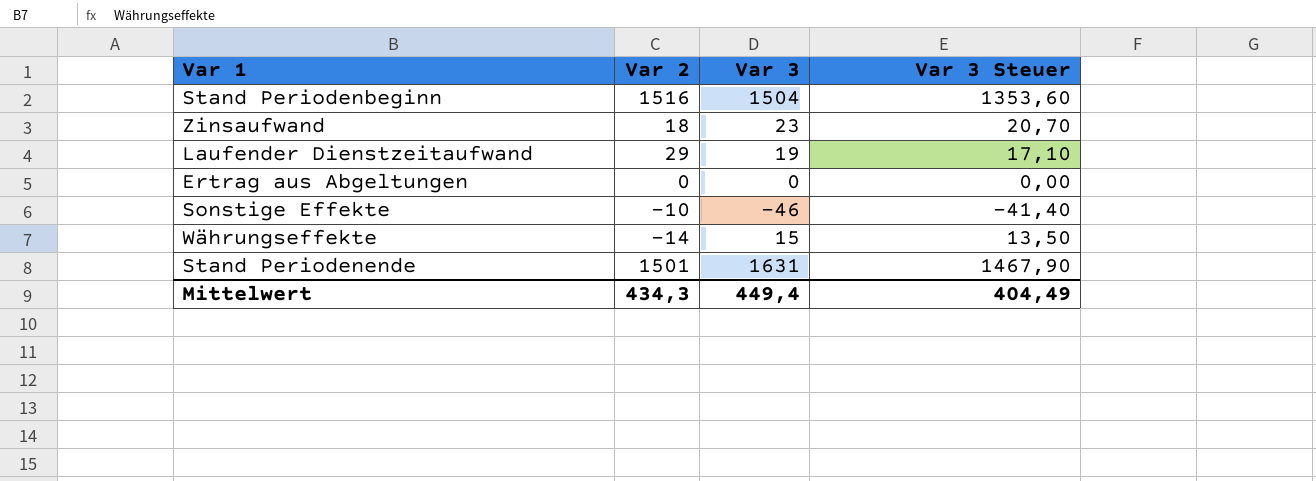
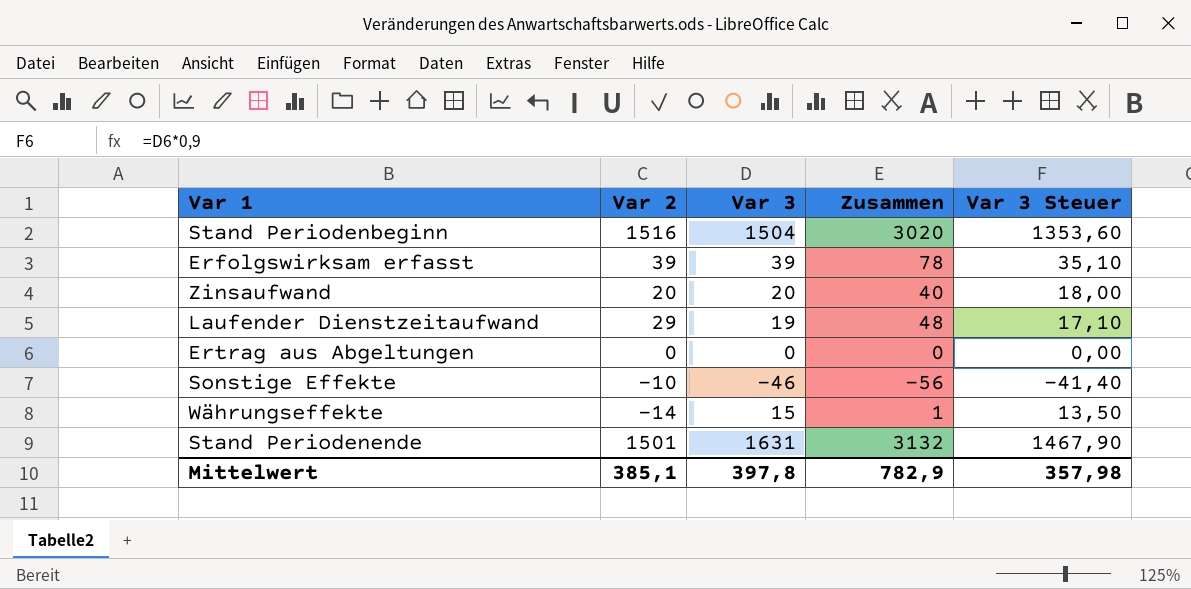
column Zusammen | formula: none -> [Var 2] + [Var 3]
row Erfolgswirksam erfasst: none -> 39 | 39 | 78 | 35,10
Zinsaufwand | Var 2: 18 -> 20
Zinsaufwand | Var 3: 23 -> 20
Zinsaufwand | Var 3 Steuer: 20,70 -> 18,00
Mittelwert | Var 2: 434,3 -> 385,1
Mittelwert | Var 3: 449,4 -> 397,8
Mittelwert | Var 3 Steuer: 404,49 -> 357,98

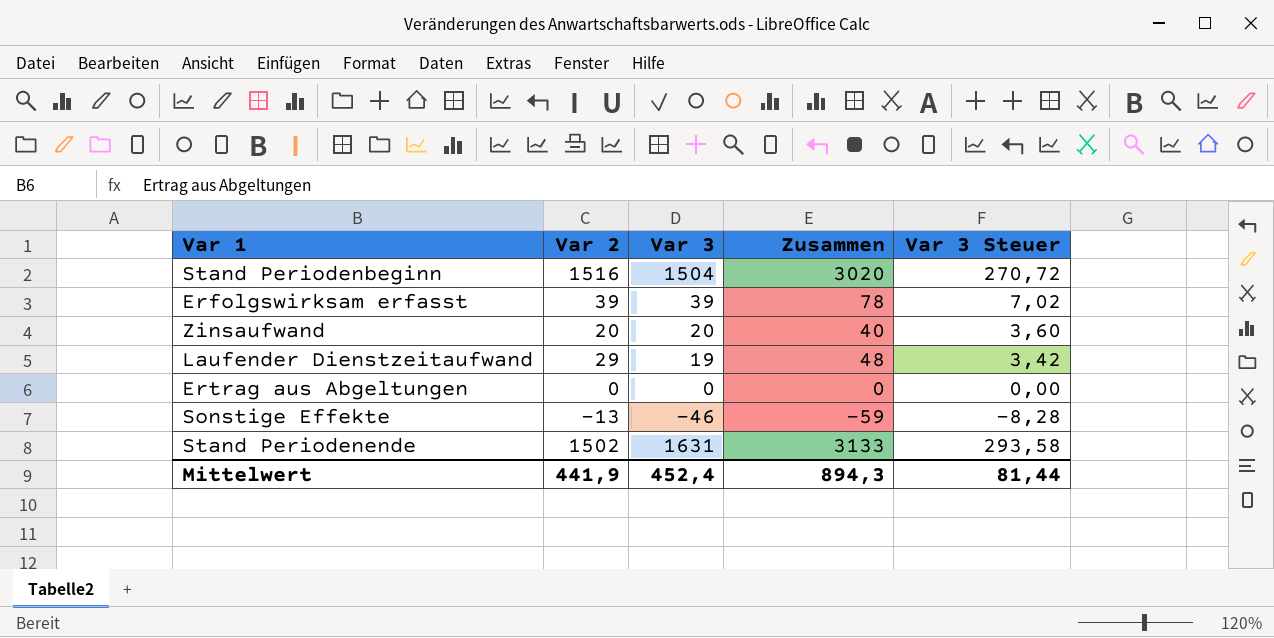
column Var 3 Steuer | formula: [Var 3] * 0,9 -> [Var 3] * 0,18
row Währungseffekte: -14 | 15 | 1 | 13,50 -> none
Sonstige Effekte | Var 2: -10 -> -13
Sonstige Effekte | Zusammen: -56 -> -59
Stand Periodenende | Var 2: 1501 -> 1502
Stand Periodenende | Zusammen: 3132 -> 3133
Mittelwert | Var 2: 385,1 -> 441,9
Mittelwert | Var 3: 397,8 -> 452,4
Mittelwert | Zusammen: 782,9 -> 894,3
Mittelwert | Var 3 Steuer: 357,98 -> 81,44

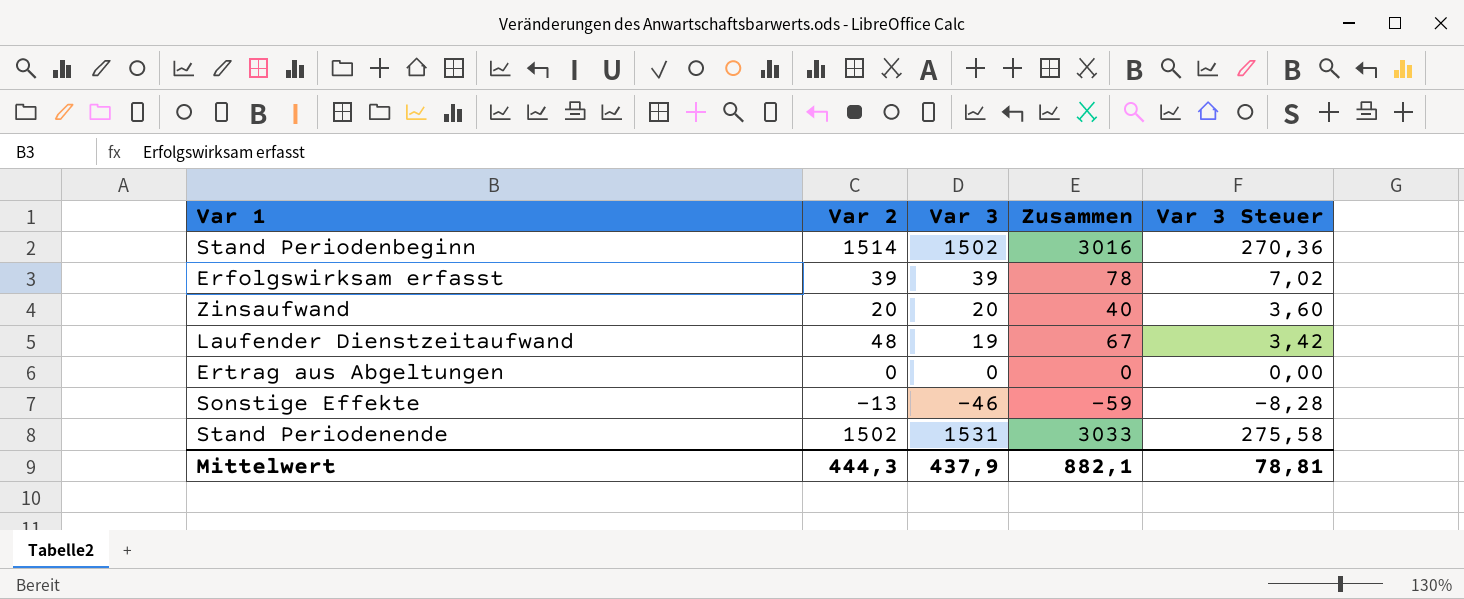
Stand Periodenbeginn | Var 2: 1516 -> 1514
Stand Periodenbeginn | Var 3: 1504 -> 1502
Stand Periodenbeginn | Zusammen: 3020 -> 3016
Stand Periodenbeginn | Var 3 Steuer: 270,72 -> 270,36
Laufender Dienstzeitaufwand | Var 2: 29 -> 48
Laufender Dienstzeitaufwand | Zusammen: 48 -> 67
Stand Periodenende | Var 3: 1631 -> 1531
Stand Periodenende | Zusammen: 3133 -> 3033
Stand Periodenende | Var 3 Steuer: 293,58 -> 275,58
Mittelwert | Var 2: 441,9 -> 444,3
Mittelwert | Var 3: 452,4 -> 437,9
Mittelwert | Zusammen: 894,3 -> 882,1
Mittelwert | Var 3 Steuer: 81,44 -> 78,81

